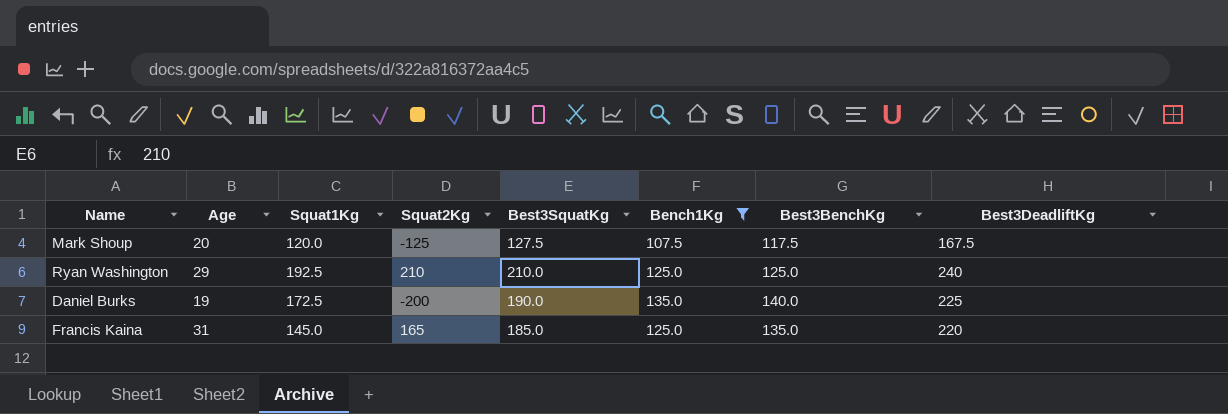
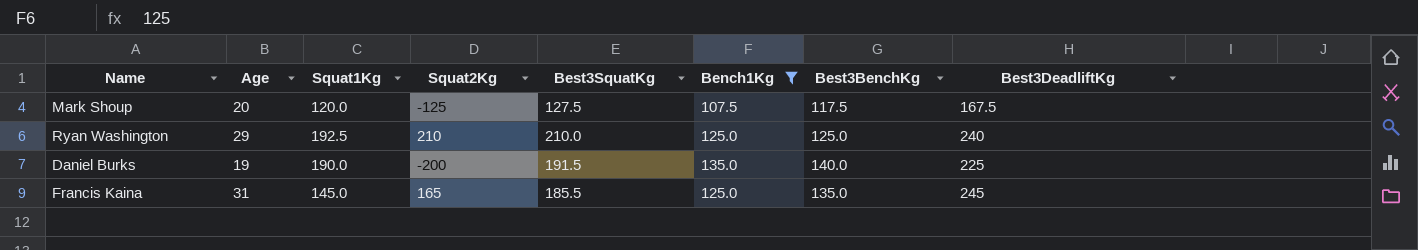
Daniel Burks | Squat1Kg: 172.5 -> 190.0
Daniel Burks | Best3SquatKg: 190.0 -> 191.5
Francis Kaina | Best3SquatKg: 185.0 -> 185.5
Francis Kaina | Best3DeadliftKg: 220 -> 245

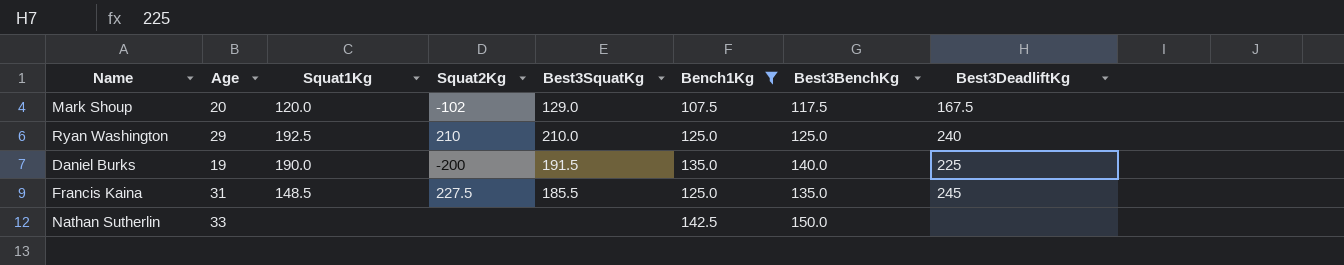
Mark Shoup | Squat2Kg: -125 -> -102
Mark Shoup | Best3SquatKg: 127.5 -> 129.0
Francis Kaina | Squat1Kg: 145.0 -> 148.5
Francis Kaina | Squat2Kg: 165 -> 227.5
row Nathan Sutherlin: none -> 33 | none | none | none | 142.5 | 150.0 | none

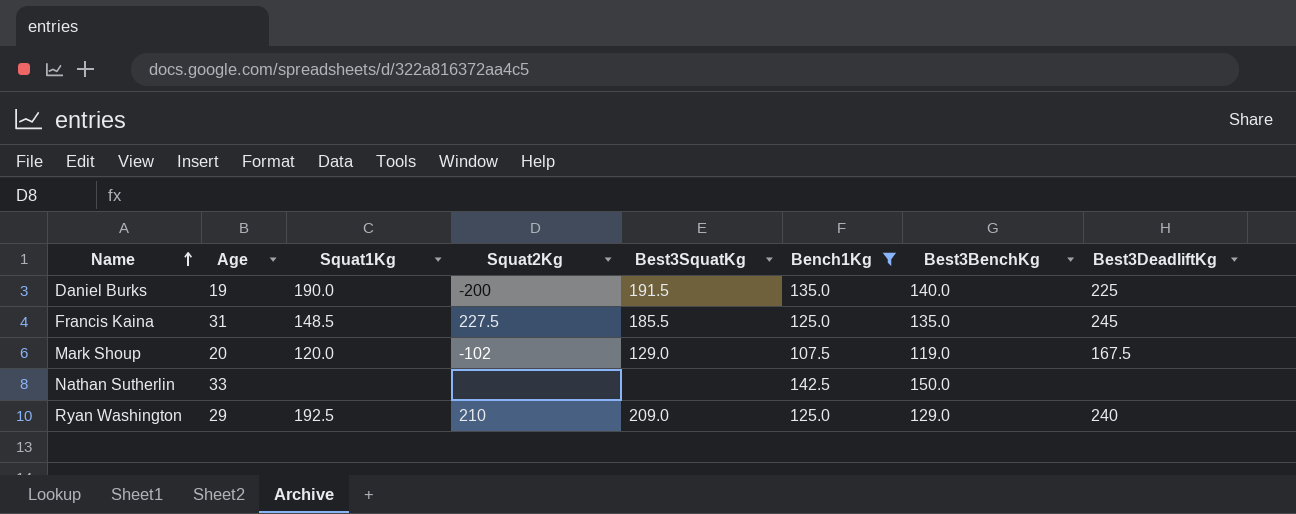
row order: none -> Name ascending
Mark Shoup | Best3BenchKg: 117.5 -> 119.0
Ryan Washington | Best3SquatKg: 210.0 -> 209.0
Ryan Washington | Best3BenchKg: 125.0 -> 129.0

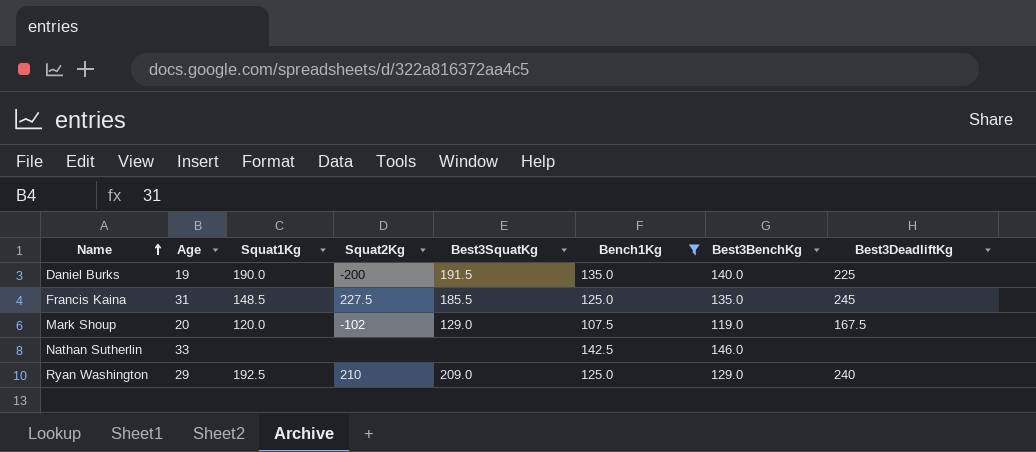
Nathan Sutherlin | Best3BenchKg: 150.0 -> 146.0

